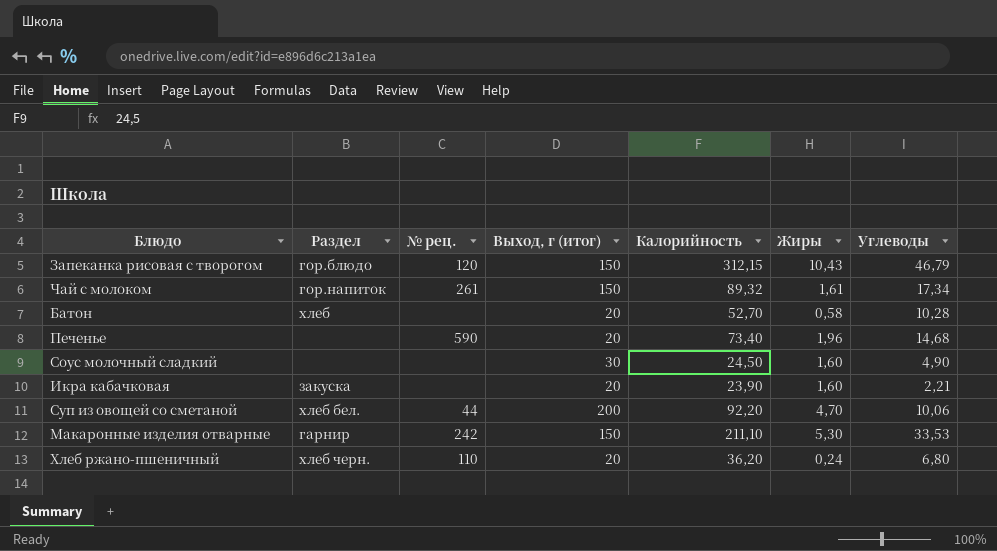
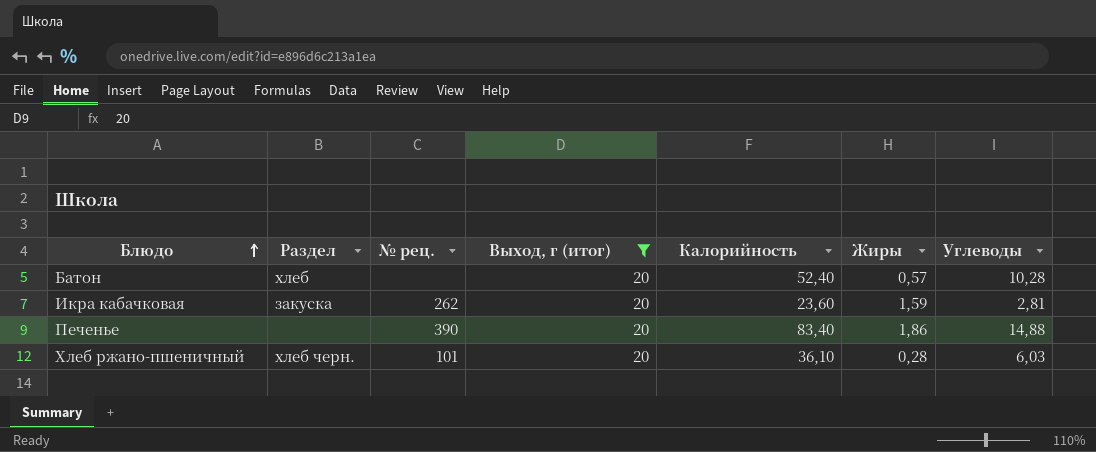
filter: none -> Выход, г (итог) = 20
row order: none -> Блюдо ascending
Батон | Калорийность: 52,70 -> 52,40
Батон | Жиры: 0,58 -> 0,57
Икра кабачковая | № рец.: none -> 262
Икра кабачковая | Калорийность: 23,90 -> 23,60
Икра кабачковая | Жиры: 1,60 -> 1,59
Икра кабачковая | Углеводы: 2,21 -> 2,81
Печенье | № рец.: 590 -> 390
Печенье | Калорийность: 73,40 -> 83,40
Печенье | Жиры: 1,96 -> 1,86
Печенье | Углеводы: 14,68 -> 14,88
Хлеб ржано-пшеничный | № рец.: 110 -> 101
Хлеб ржано-пшеничный | Калорийность: 36,20 -> 36,10
Хлеб ржано-пшеничный | Жиры: 0,24 -> 0,28
Хлеб ржано-пшеничный | Углеводы: 6,80 -> 6,03

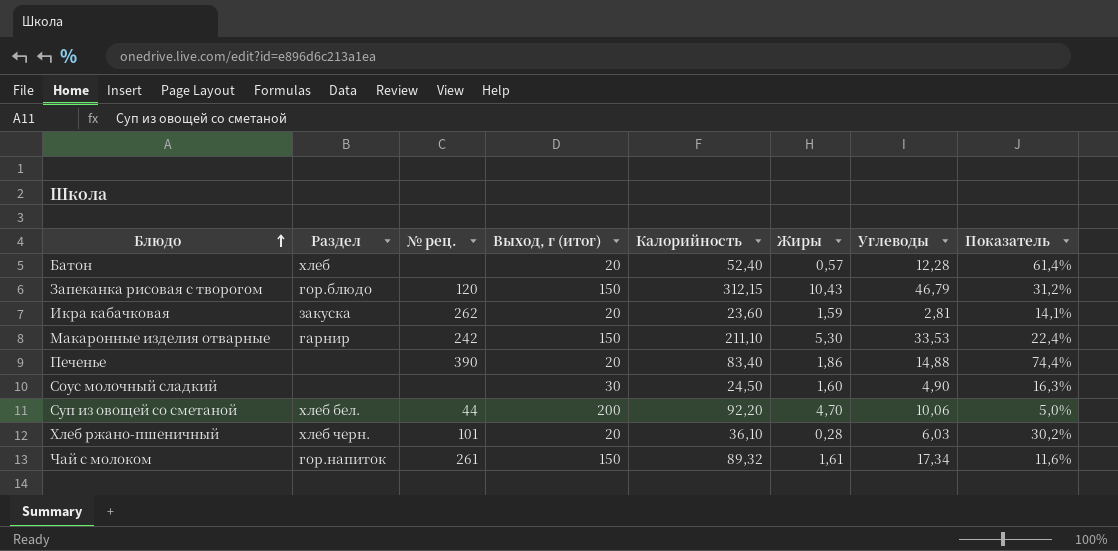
filter: Выход, г (итог) = 20 -> none
column Показатель | formula: none -> [Углеводы] / [Выход, г (итог)]
Батон | Углеводы: 10,28 -> 12,28

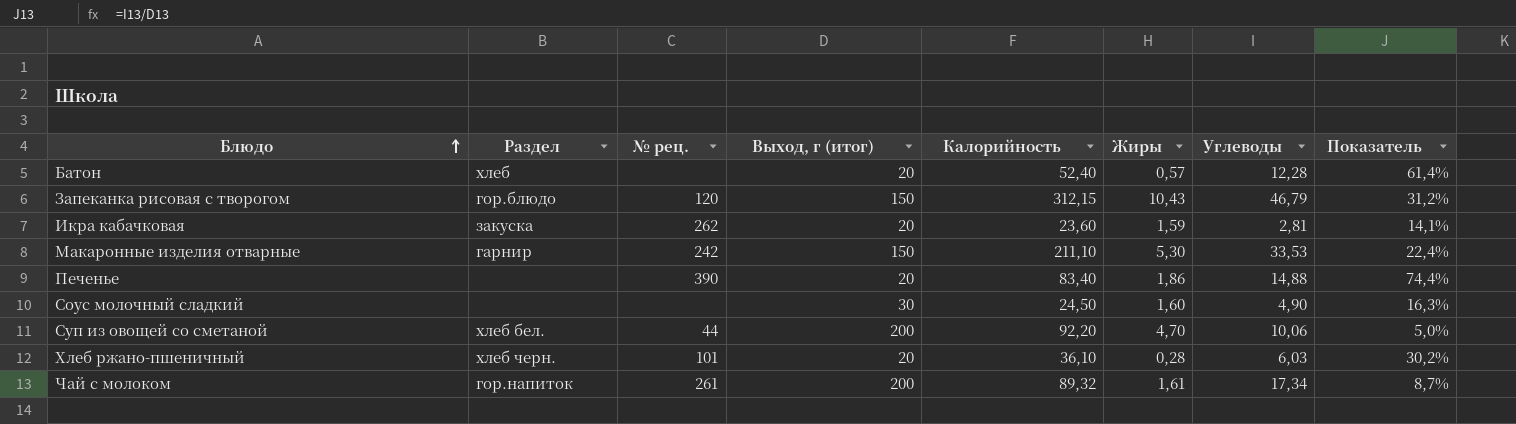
Чай с молоком | Выход, г (итог): 150 -> 200
Чай с молоком | Показатель: 11,6% -> 8,7%

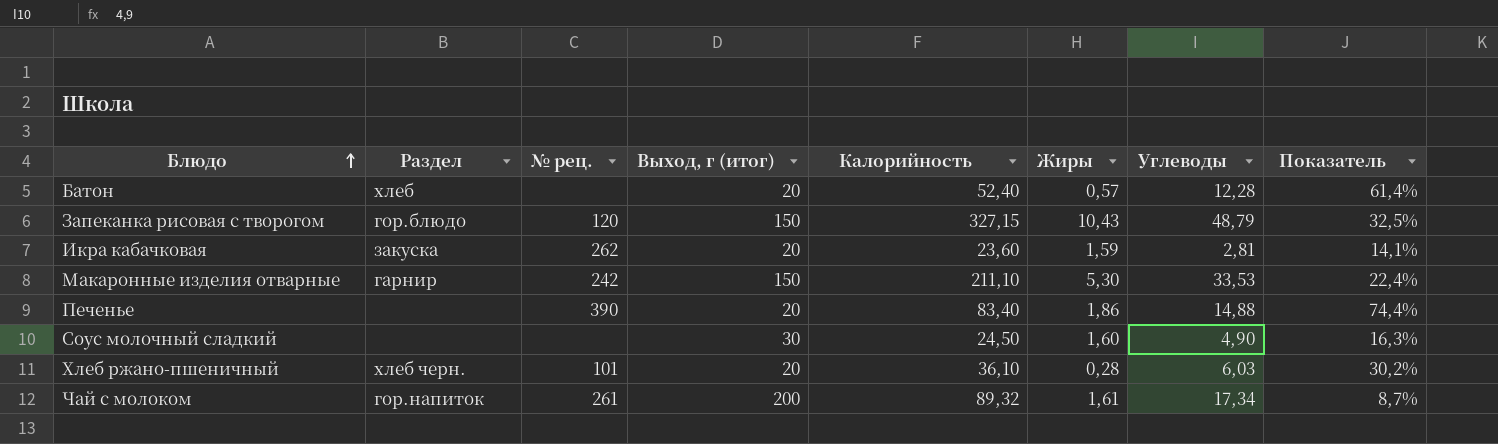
row Суп из овощей со сметаной: хлеб бел. | 44 | 200 | 92,20 | 4,70 | 10,06 | 5,0% -> none
Запеканка рисовая с творогом | Калорийность: 312,15 -> 327,15
Запеканка рисовая с творогом | Углеводы: 46,79 -> 48,79
Запеканка рисовая с творогом | Показатель: 31,2% -> 32,5%

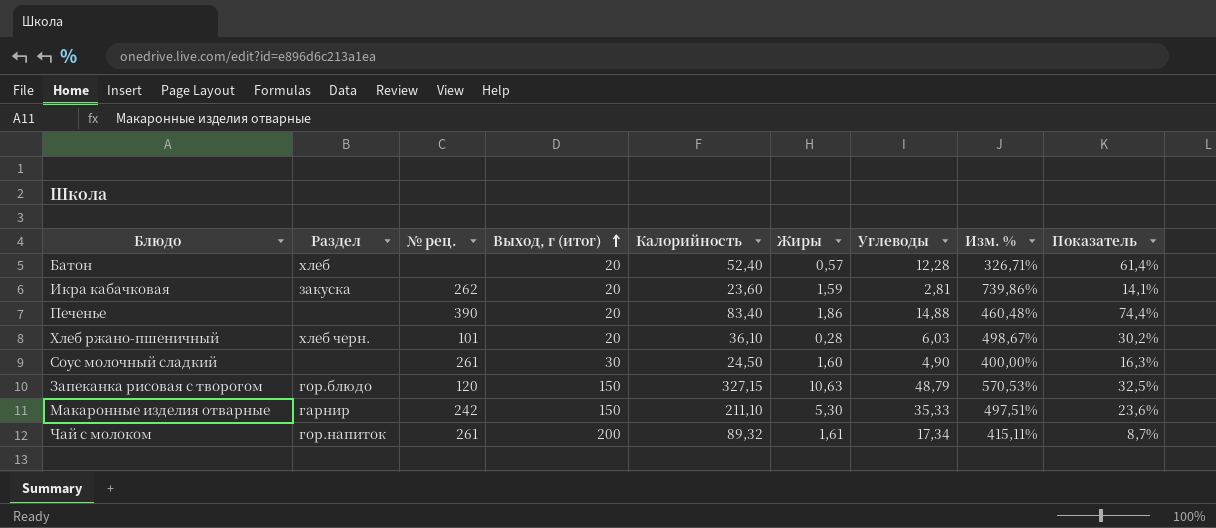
row order: Блюдо ascending -> Выход, г (итог) ascending
column Изм. % | formula: none -> ([Калорийность] - [Углеводы]) / [Углеводы]
Соус молочный сладкий | № рец.: none -> 261
Запеканка рисовая с творогом | Жиры: 10,43 -> 10,63
Макаронные изделия отварные | Углеводы: 33,53 -> 35,33
Макаронные изделия отварные | Показатель: 22,4% -> 23,6%

